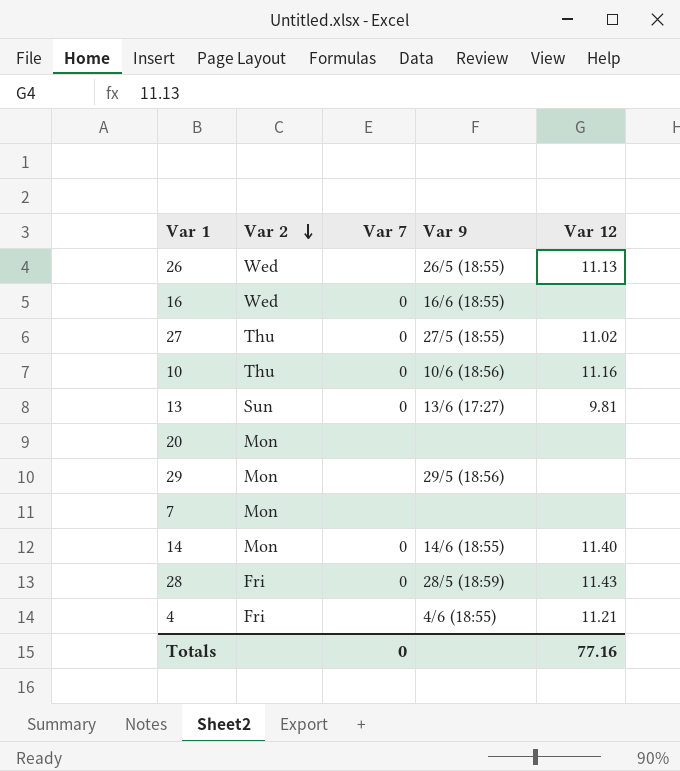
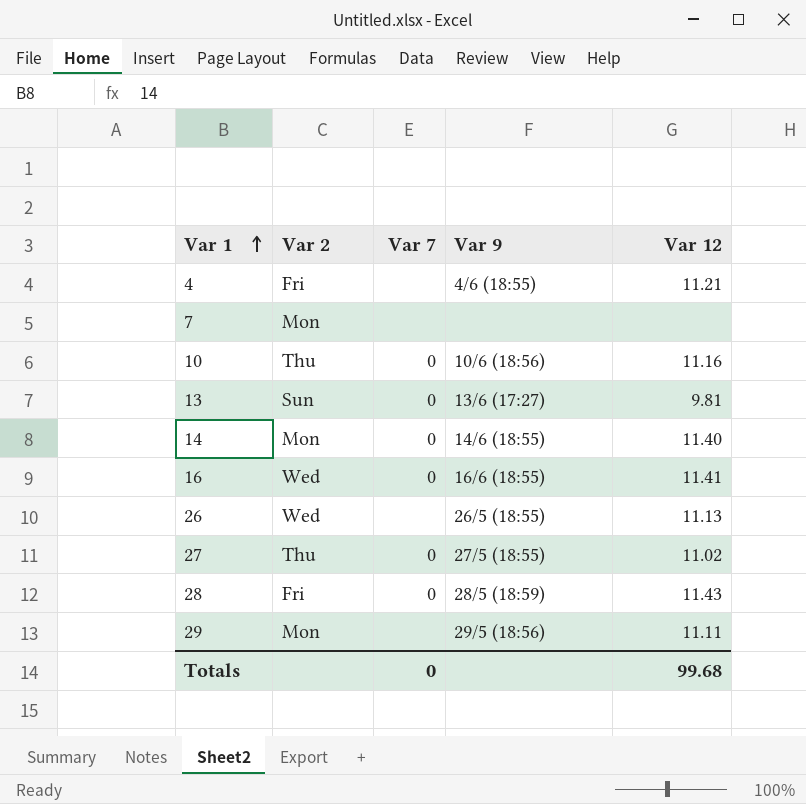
row order: Var 2 descending -> Var 1 ascending
row 20: Mon | none | none | none -> none
16 | Var 12: none -> 11.41
29 | Var 12: none -> 11.11
Totals | Var 12: 77.16 -> 99.68

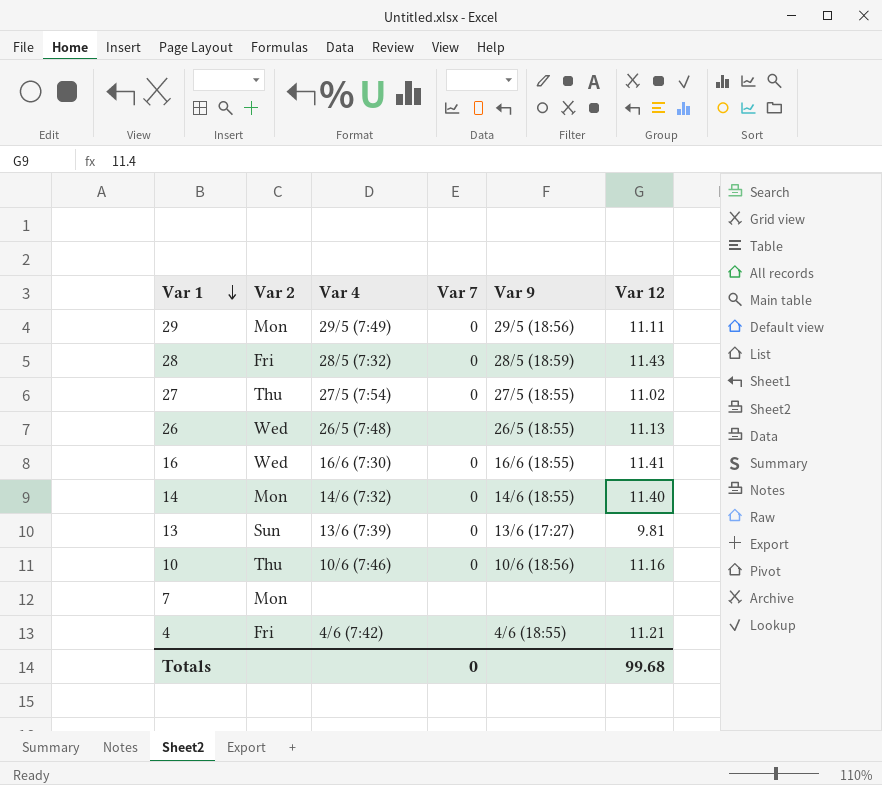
row order: Var 1 ascending -> Var 1 descending
column Var 4 | position: none -> 3
29 | Var 7: none -> 0

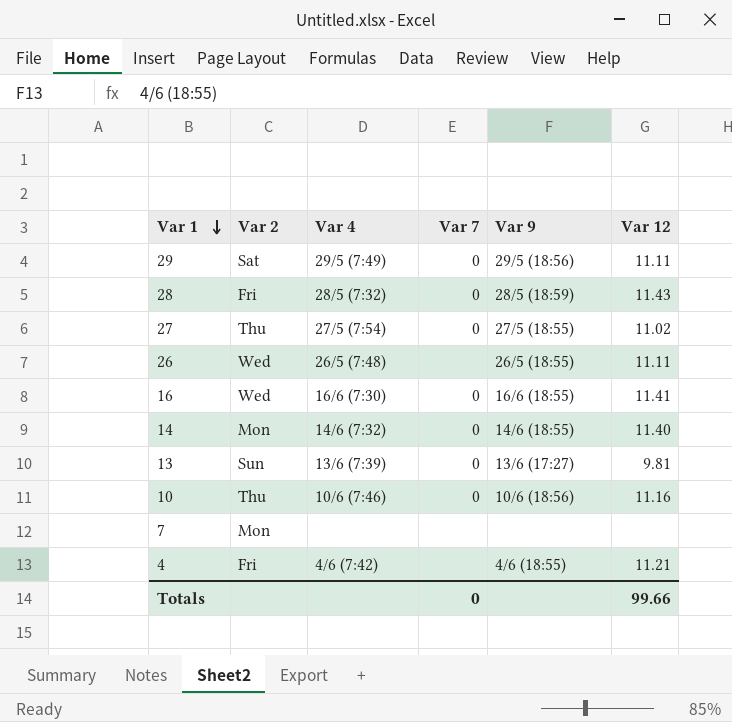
29 | Var 2: Mon -> Sat
26 | Var 12: 11.13 -> 11.11
Totals | Var 12: 99.68 -> 99.66

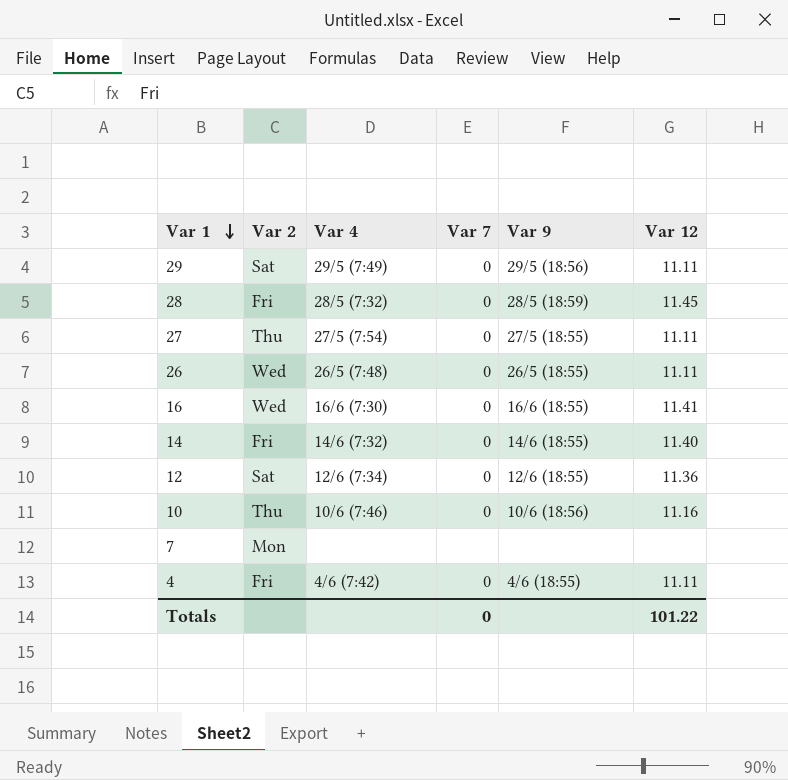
row 13: Sun | 13/6 (7:39) | 0 | 13/6 (17:27) | 9.81 -> none
28 | Var 12: 11.43 -> 11.45
27 | Var 12: 11.02 -> 11.11
26 | Var 7: none -> 0
14 | Var 2: Mon -> Fri
row 12: none -> Sat | 12/6 (7:34) | 0 | 12/6 (18:55) | 11.36
4 | Var 7: none -> 0
4 | Var 12: 11.21 -> 11.11
Totals | Var 12: 99.66 -> 101.22

